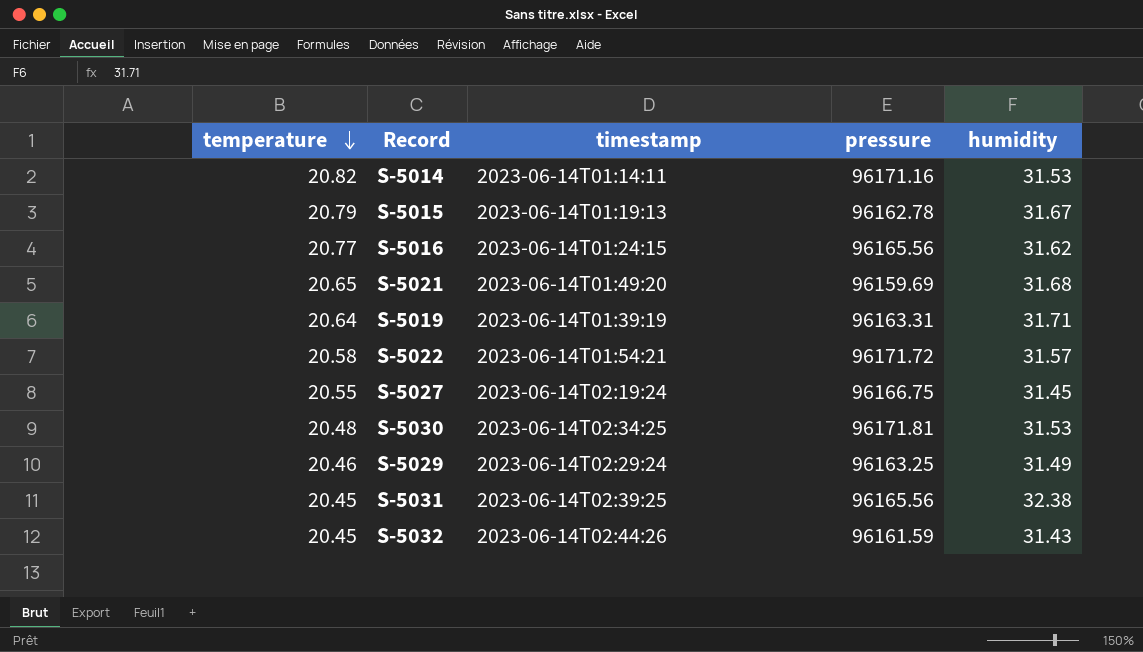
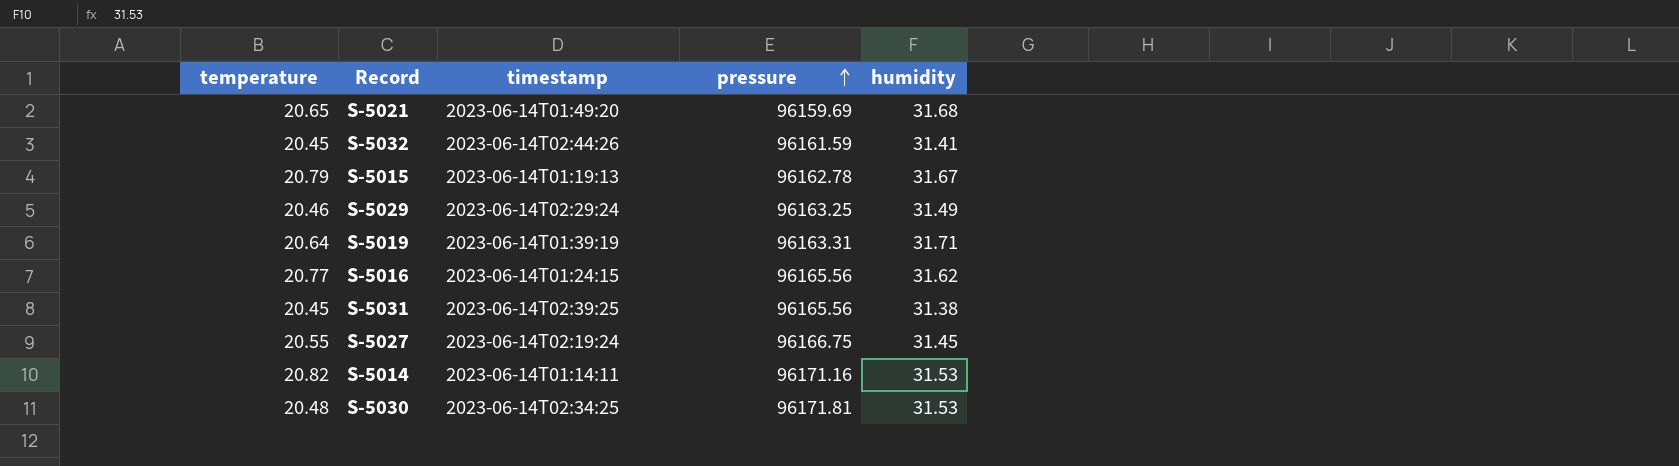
row order: temperature descending -> pressure ascending
row S-5022: 20.58 | 2023-06-14T01:54:21 | 96171.72 | 31.57 -> none
S-5032 | humidity: 31.43 -> 31.41
S-5031 | humidity: 32.38 -> 31.38

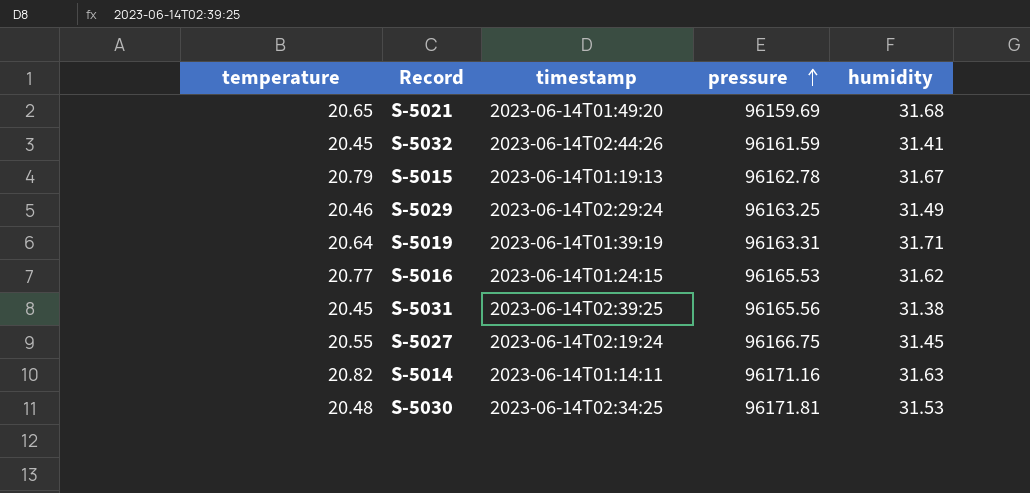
S-5016 | pressure: 96165.56 -> 96165.53
S-5014 | humidity: 31.53 -> 31.63

